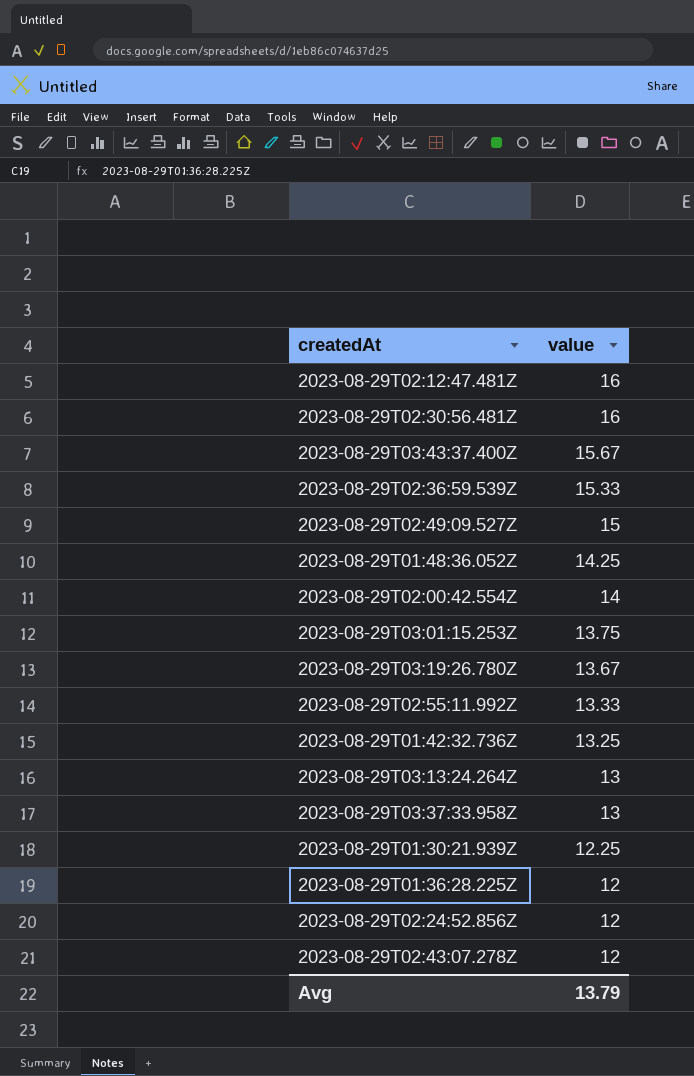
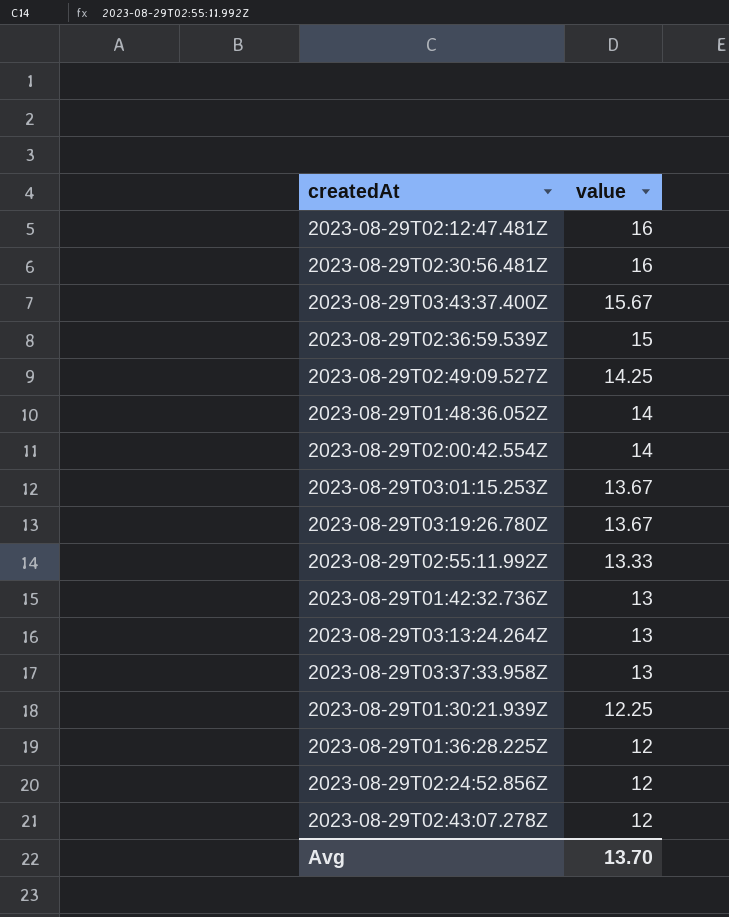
2023-08-29T02:36:59.539Z | value: 15.33 -> 15
2023-08-29T02:49:09.527Z | value: 15 -> 14.25
2023-08-29T01:48:36.052Z | value: 14.25 -> 14
2023-08-29T03:01:15.253Z | value: 13.75 -> 13.67
2023-08-29T01:42:32.736Z | value: 13.25 -> 13
Avg | value: 13.79 -> 13.70

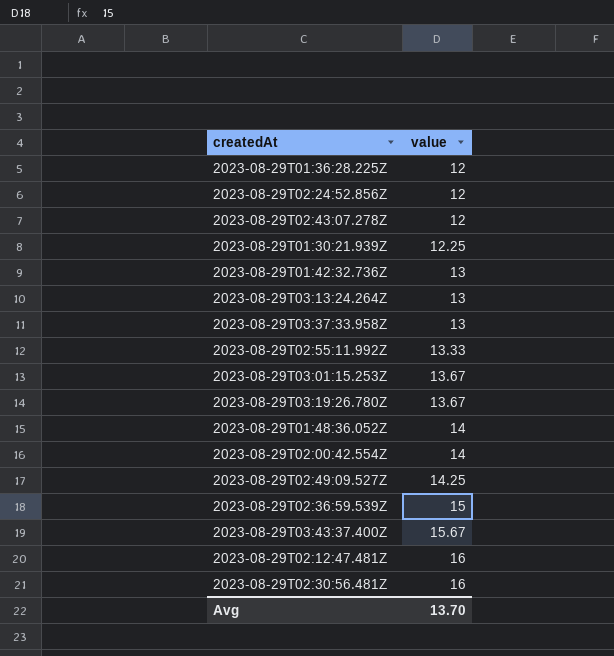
row order: value descending -> value ascending

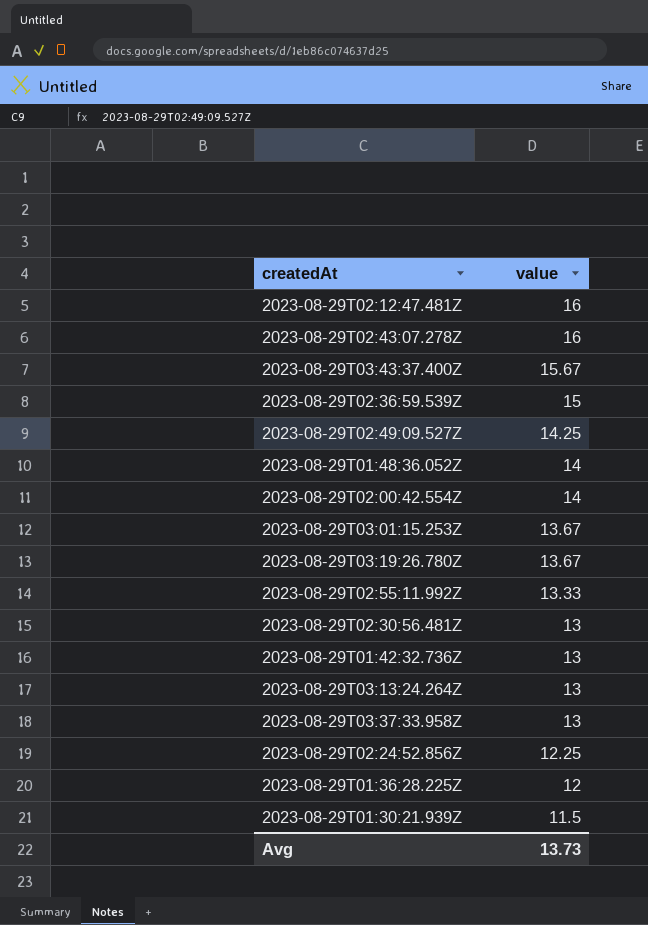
row order: value ascending -> value descending
2023-08-29T02:43:07.278Z | value: 12 -> 16
2023-08-29T02:30:56.481Z | value: 16 -> 13
2023-08-29T02:24:52.856Z | value: 12 -> 12.25
2023-08-29T01:30:21.939Z | value: 12.25 -> 11.5
Avg | value: 13.70 -> 13.73

